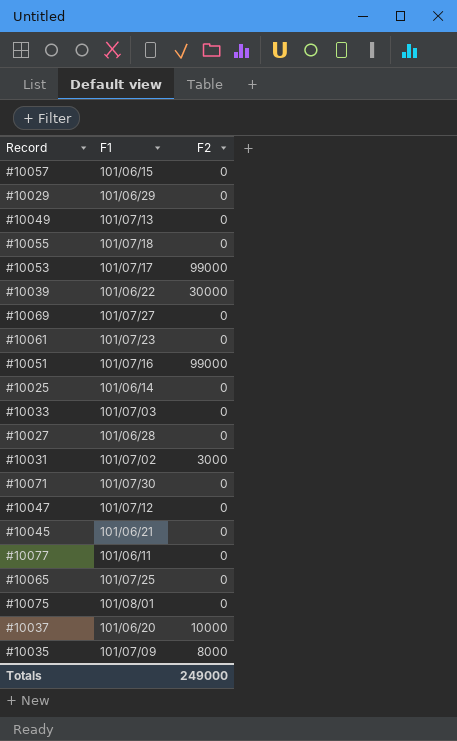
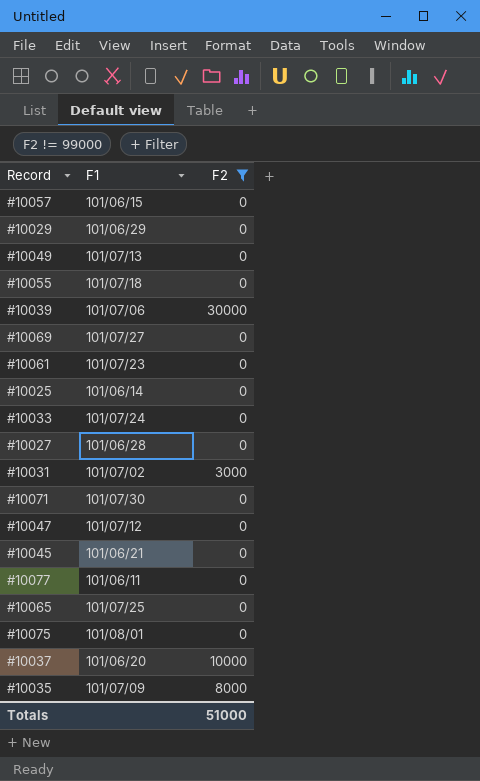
filter: none -> F2 != 99000
#10039 | F1: 101/06/22 -> 101/07/06
#10033 | F1: 101/07/03 -> 101/07/24
Totals | F2: 249000 -> 51000

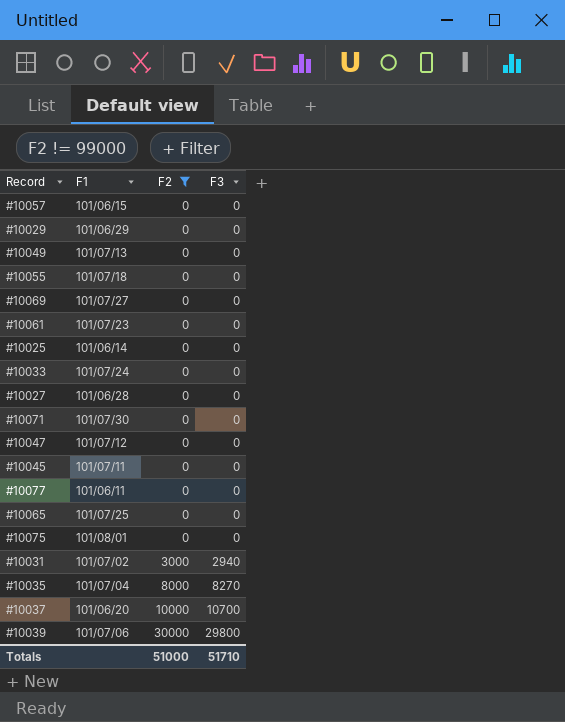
row order: none -> F2 ascending
column F3 | position: none -> 4
#10045 | F1: 101/06/21 -> 101/07/11
#10035 | F1: 101/07/09 -> 101/07/04

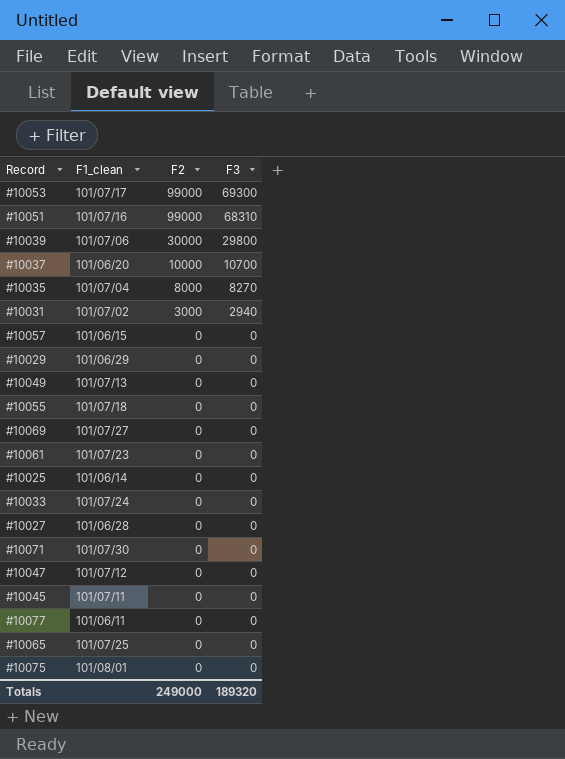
filter: F2 != 99000 -> none
row order: F2 ascending -> F2 descending
column name: F1 -> F1_clean
Totals | F2: 51000 -> 249000
Totals | F3: 51710 -> 189320

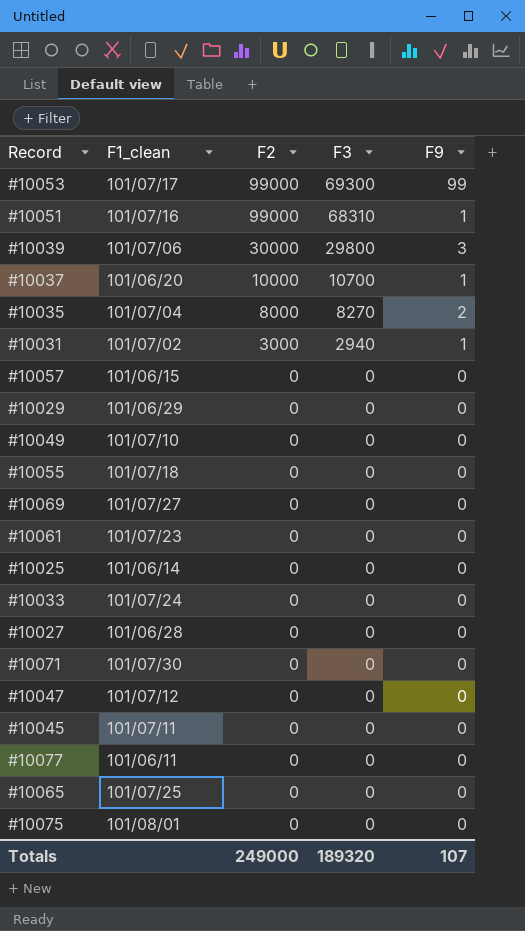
column F9 | position: none -> 5
#10049 | F1_clean: 101/07/13 -> 101/07/10

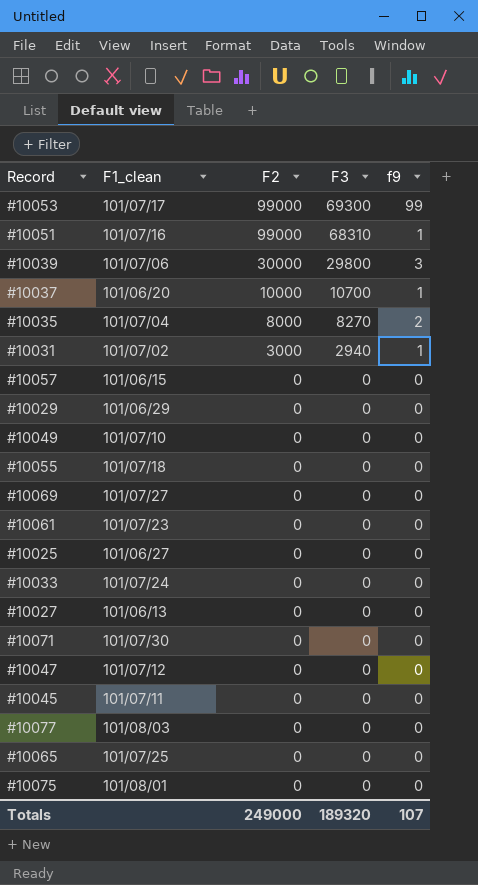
column name: F9 -> f9
#10025 | F1_clean: 101/06/14 -> 101/06/27
#10027 | F1_clean: 101/06/28 -> 101/06/13
#10077 | F1_clean: 101/06/11 -> 101/08/03

